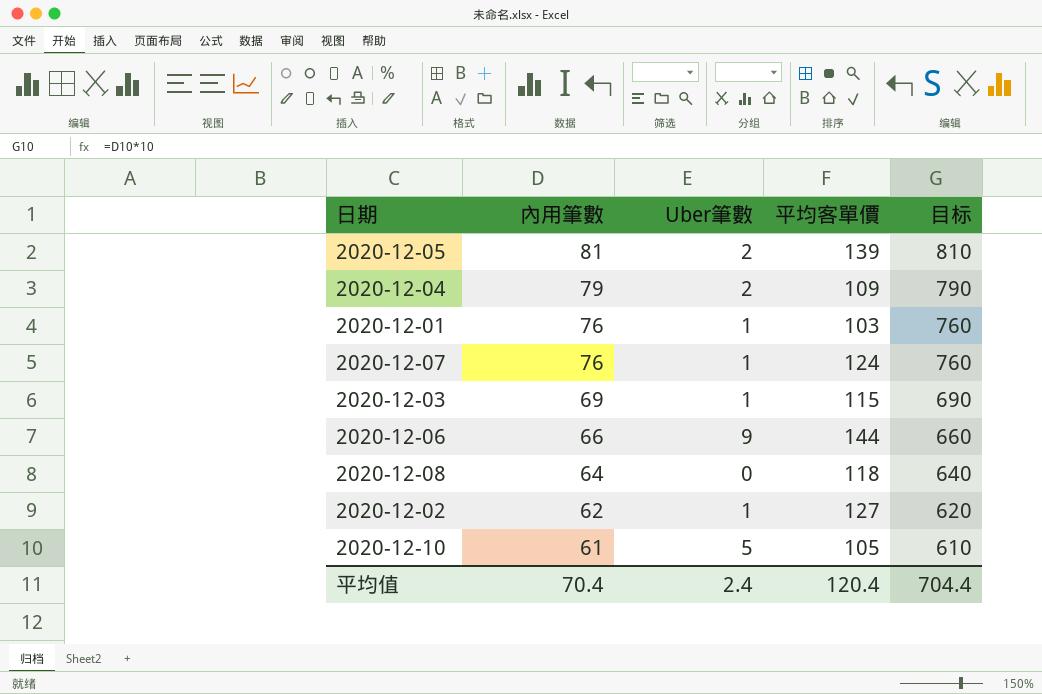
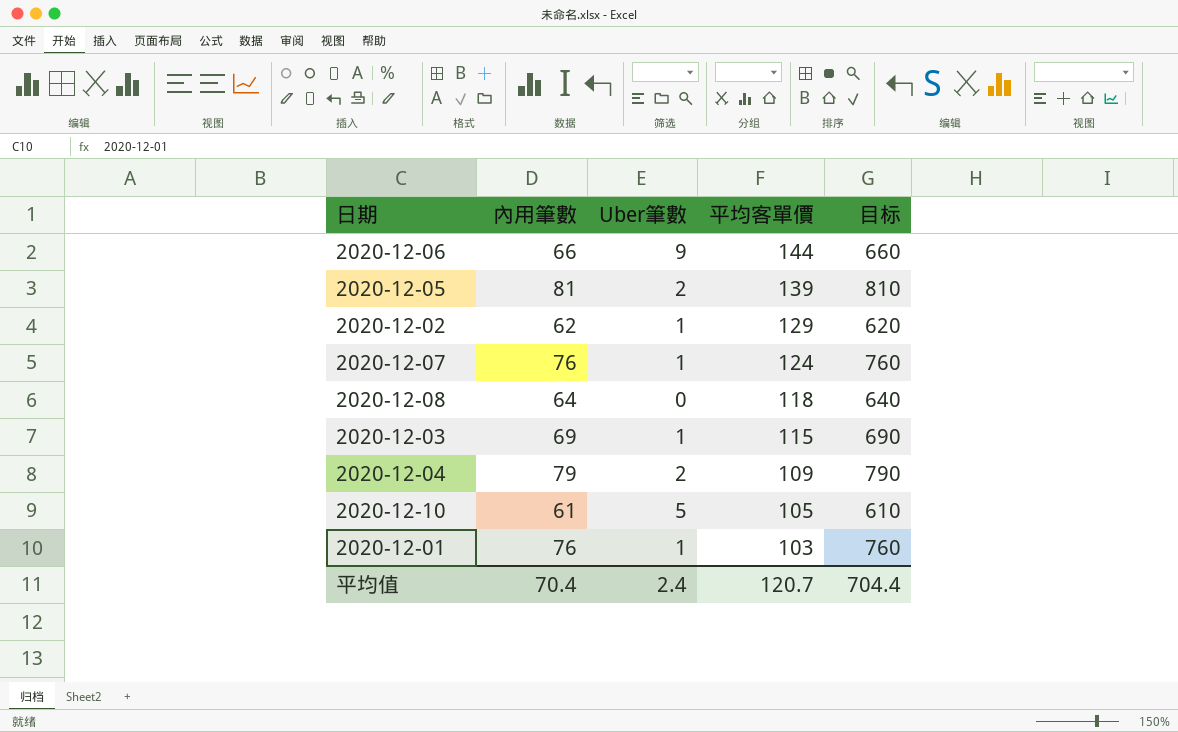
row order: 內用筆數 descending -> 平均客單價 descending
2020-12-02 | 平均客單價: 127 -> 129
平均值 | 平均客單價: 120.4 -> 120.7

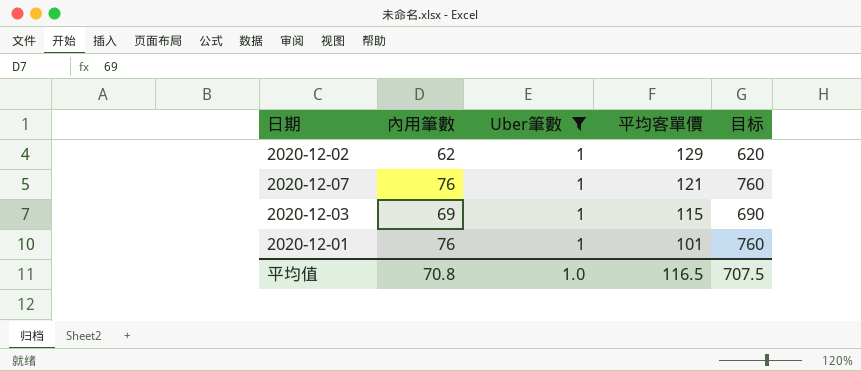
filter: none -> Uber筆數 = 1
2020-12-07 | 平均客單價: 124 -> 121
2020-12-01 | 平均客單價: 103 -> 101
平均值 | 內用筆數: 70.4 -> 70.8
平均值 | Uber筆數: 2.4 -> 1.0
平均值 | 平均客單價: 120.7 -> 116.5
平均值 | 目标: 704.4 -> 707.5

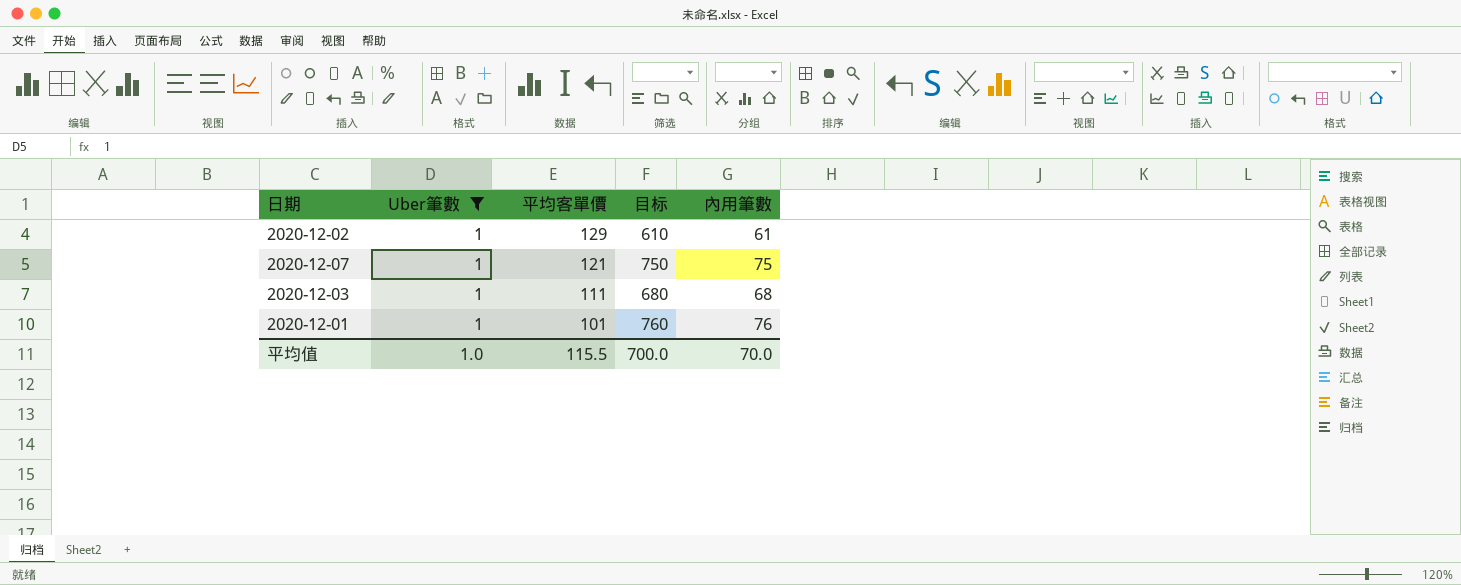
column 內用筆數 | position: 2 -> 5
2020-12-02 | 目标: 620 -> 610
2020-12-02 | 內用筆數: 62 -> 61
2020-12-07 | 目标: 760 -> 750
2020-12-07 | 內用筆數: 76 -> 75
2020-12-03 | 平均客單價: 115 -> 111
2020-12-03 | 目标: 690 -> 680
2020-12-03 | 內用筆數: 69 -> 68
平均值 | 平均客單價: 116.5 -> 115.5
平均值 | 目标: 707.5 -> 700.0
平均值 | 內用筆數: 70.8 -> 70.0

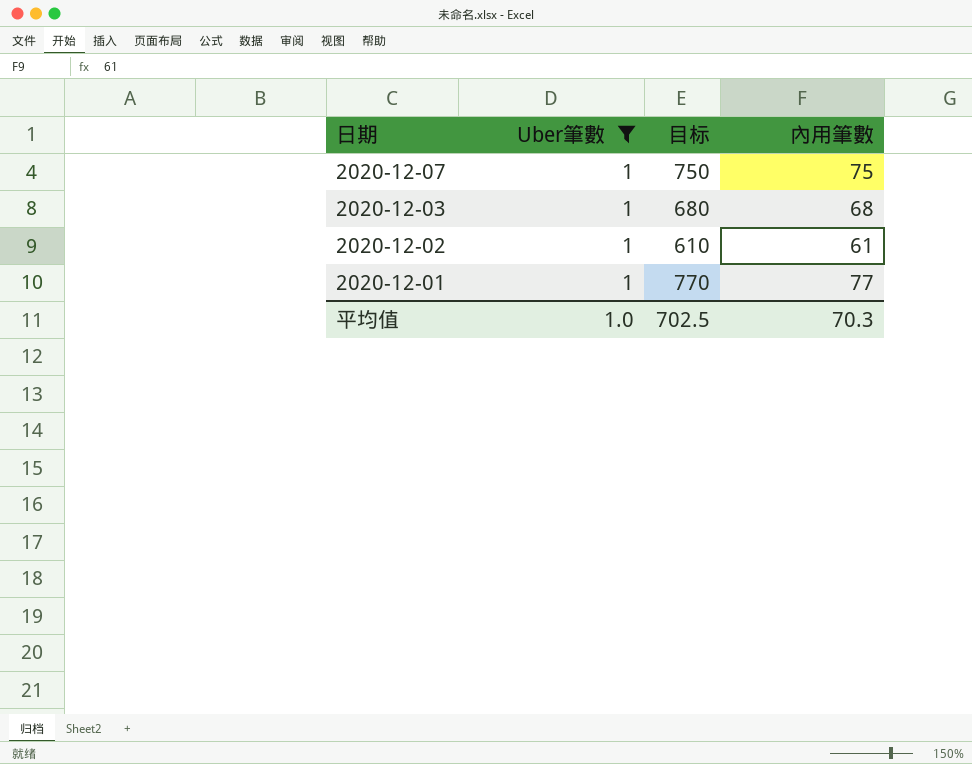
row order: 平均客單價 descending -> 日期 descending
column 平均客單價 | position: 3 -> none
2020-12-01 | 目标: 760 -> 770
2020-12-01 | 內用筆數: 76 -> 77
平均值 | 目标: 700.0 -> 702.5
平均值 | 內用筆數: 70.0 -> 70.3

